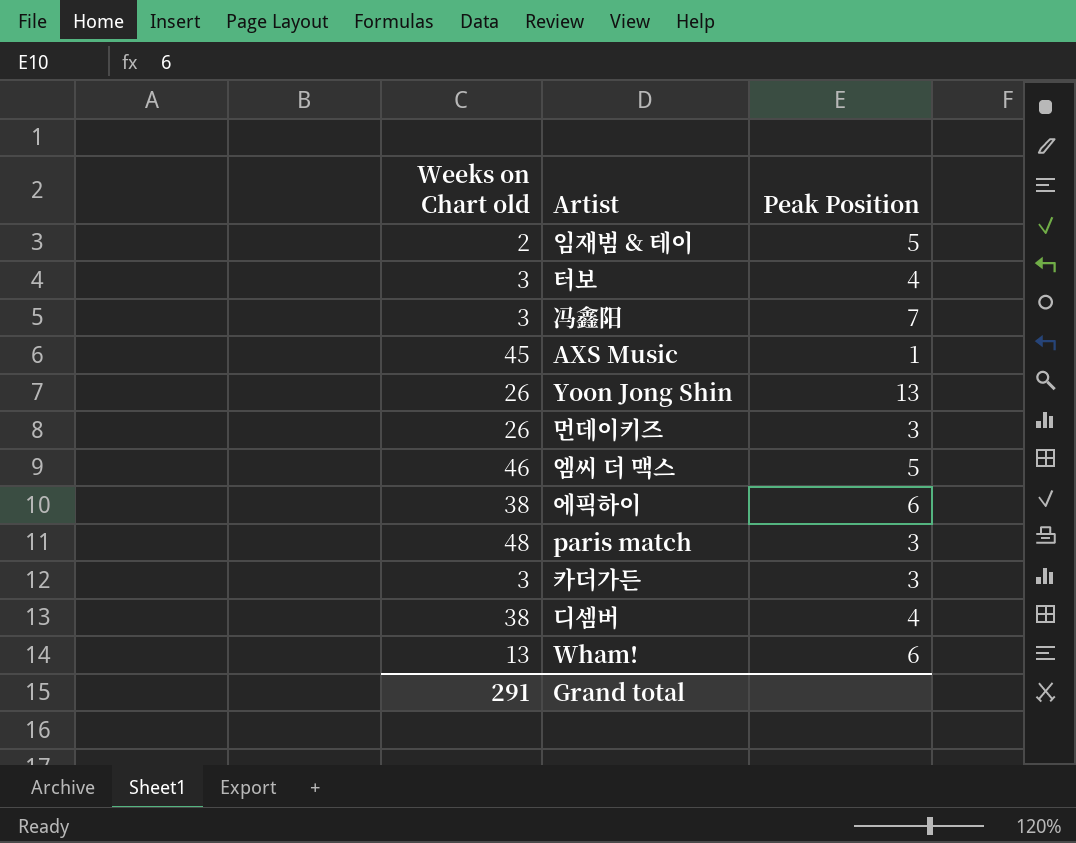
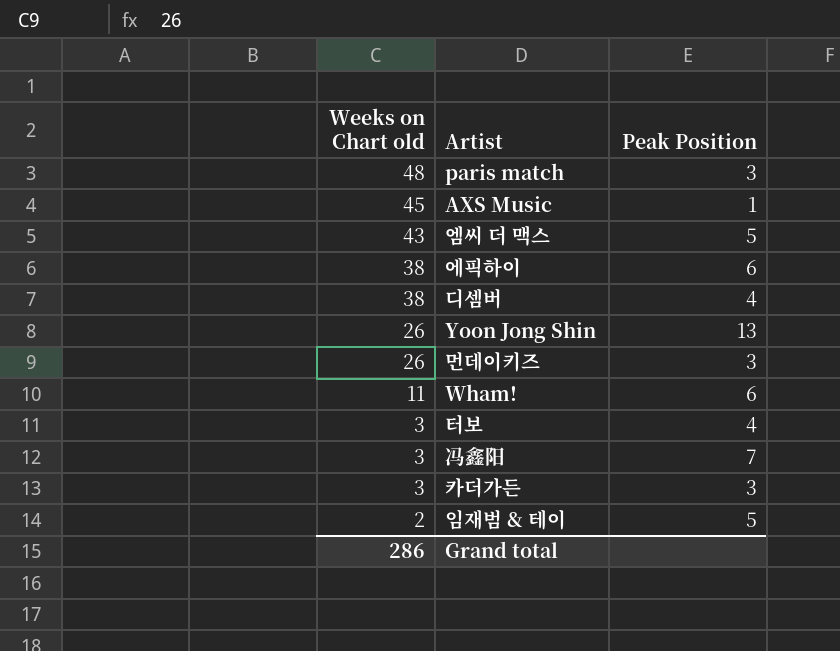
row order: none -> Weeks on Chart old descending
엠씨 더 맥스 | Weeks on Chart old: 46 -> 43
Wham! | Weeks on Chart old: 13 -> 11
Grand total | Weeks on Chart old: 291 -> 286

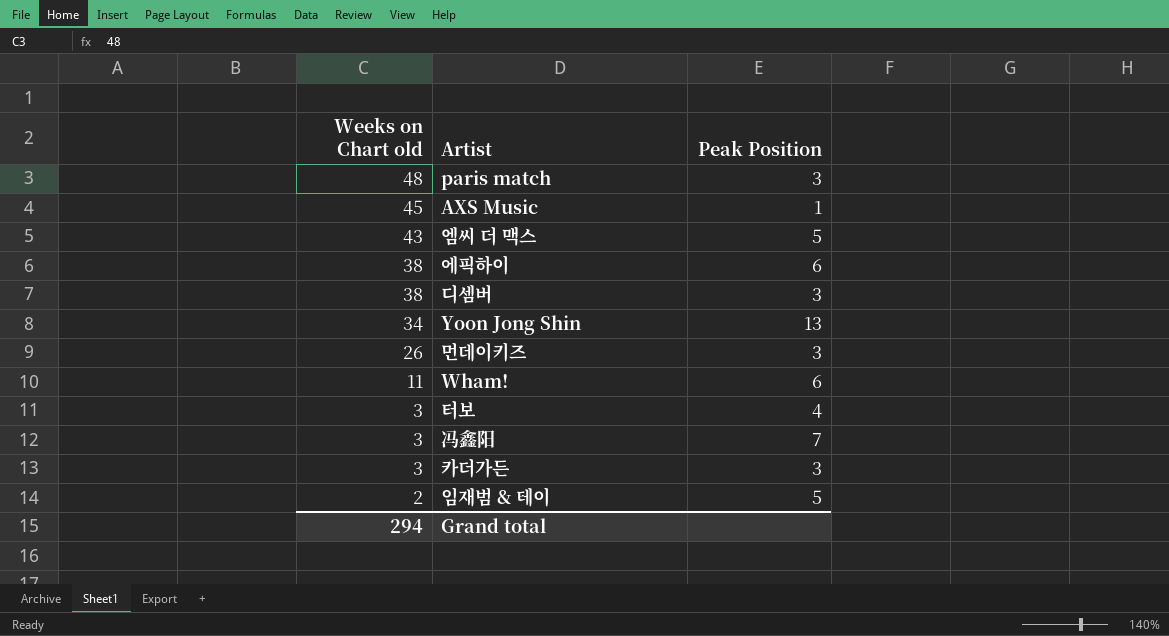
디셈버 | Peak Position: 4 -> 3
Yoon Jong Shin | Weeks on Chart old: 26 -> 34
Grand total | Weeks on Chart old: 286 -> 294

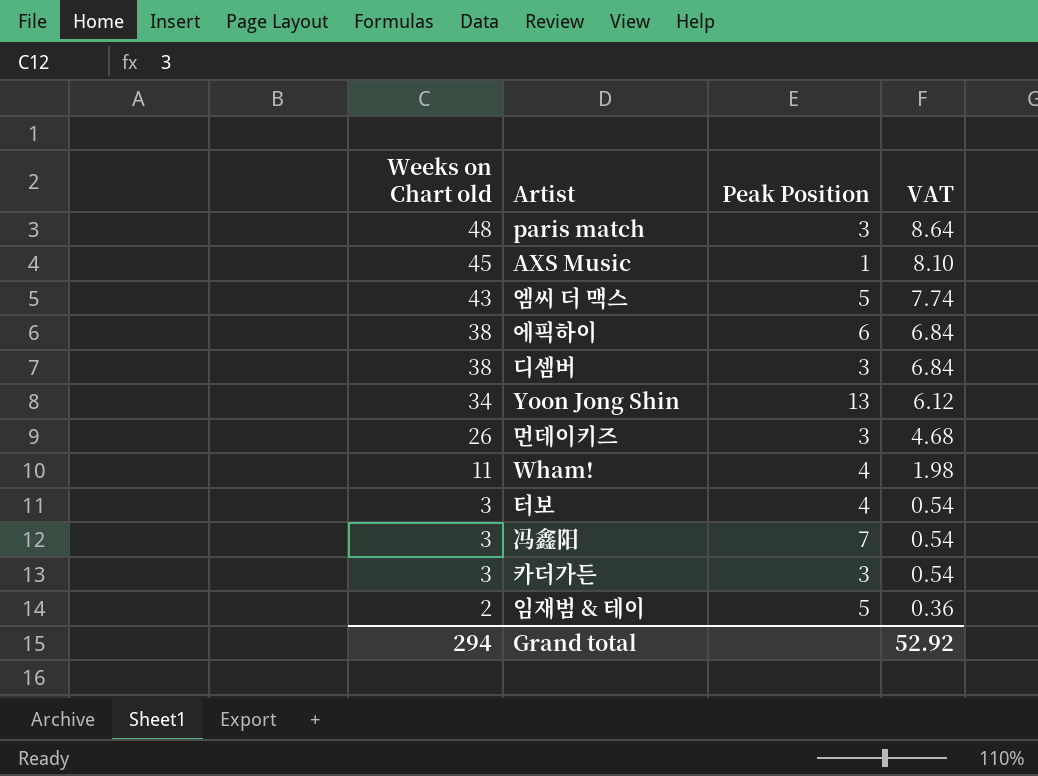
column VAT | formula: none -> [Weeks on Chart old] * 0.18
Wham! | Peak Position: 6 -> 4

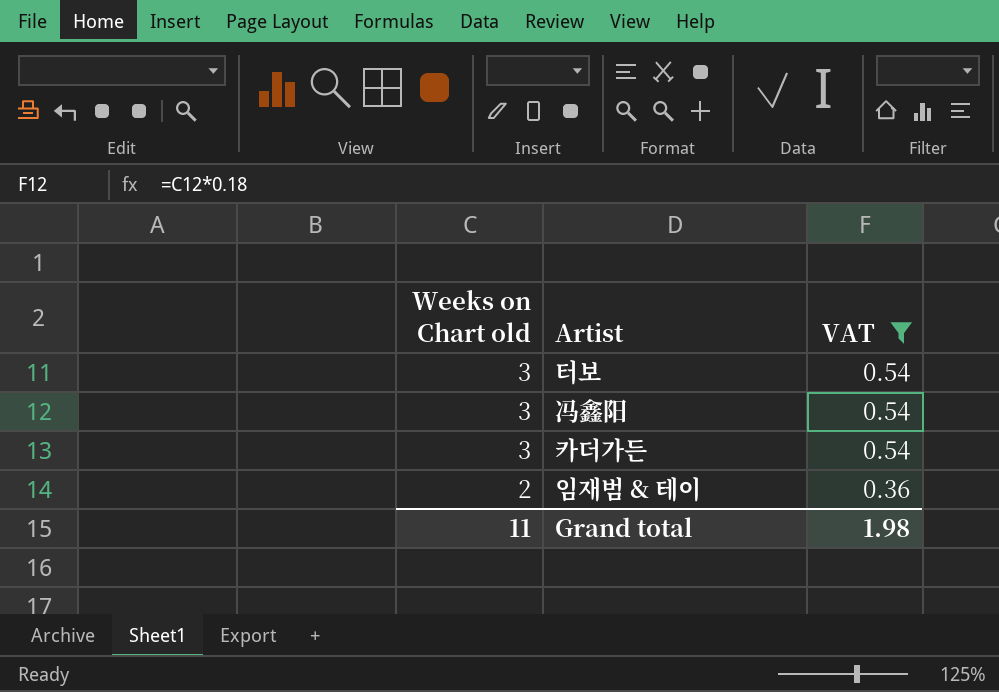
filter: none -> VAT <= 0.54
column Peak Position | position: 3 -> none
Grand total | Weeks on Chart old: 294 -> 11
Grand total | VAT: 52.92 -> 1.98

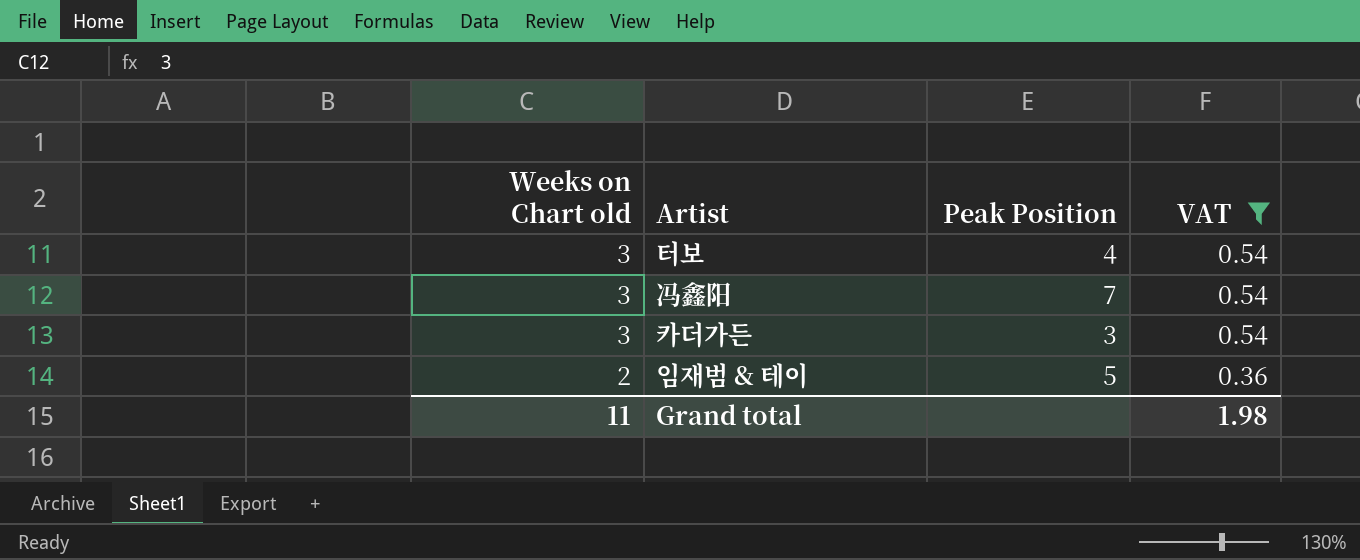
column Peak Position | position: none -> 3

